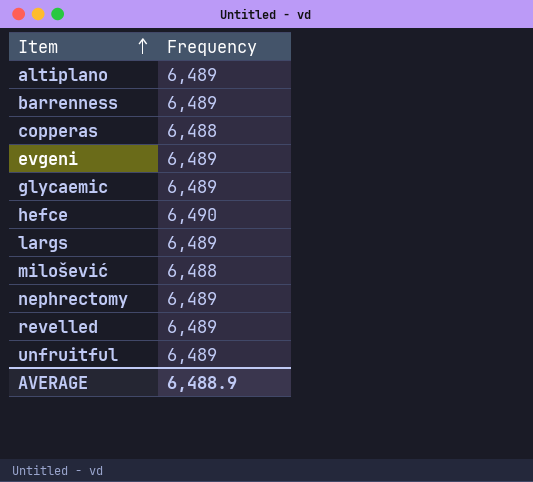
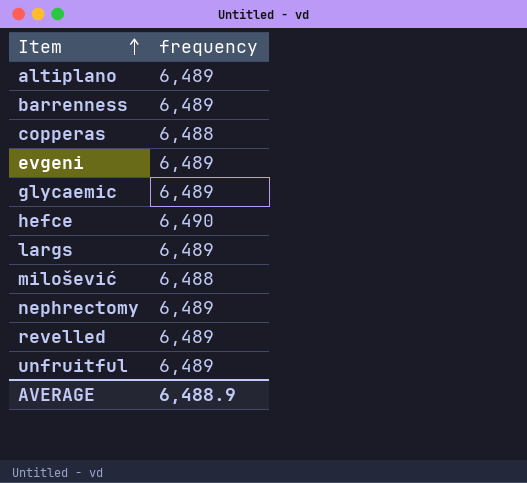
column name: Frequency -> frequency

